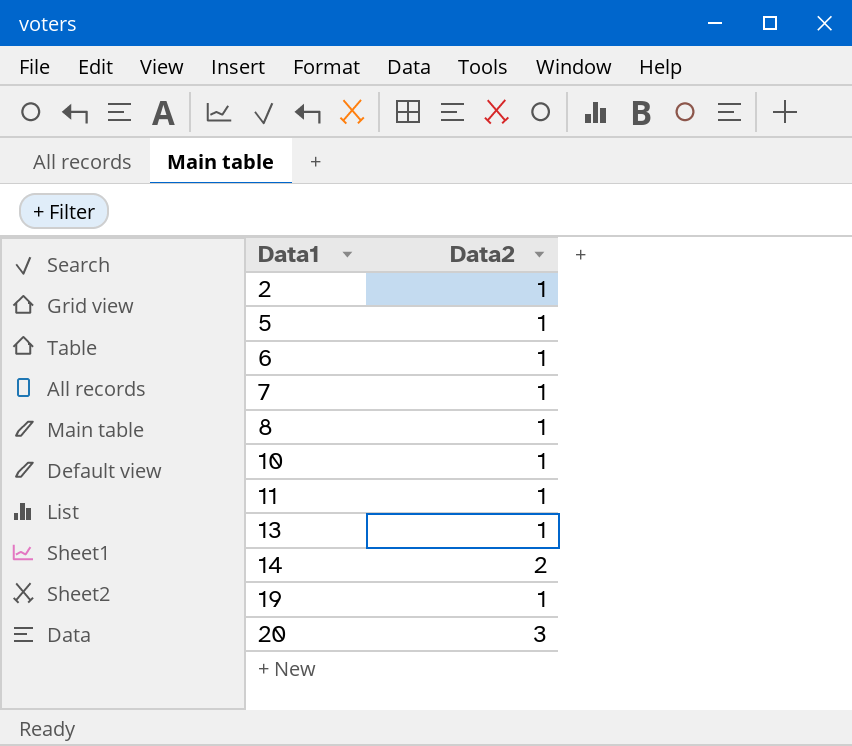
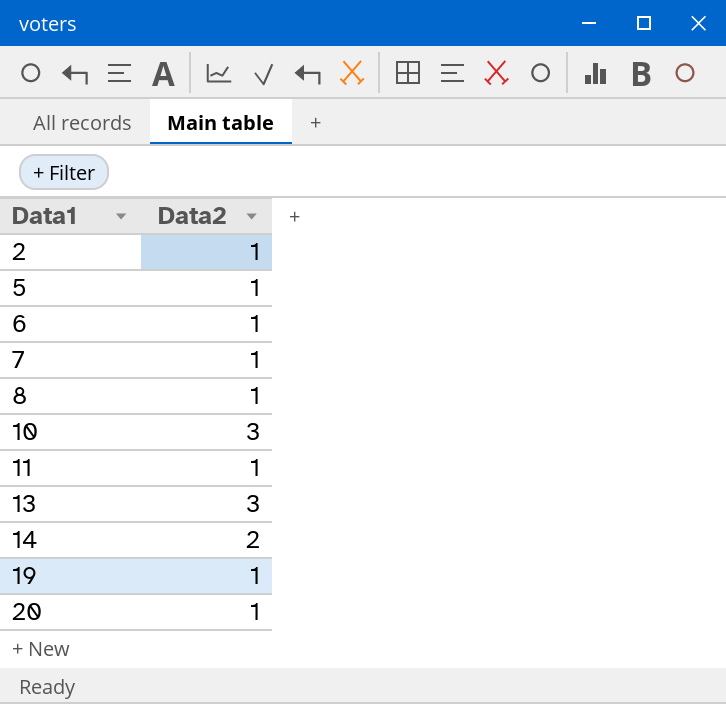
10 | Data2: 1 -> 3
13 | Data2: 1 -> 3
20 | Data2: 3 -> 1

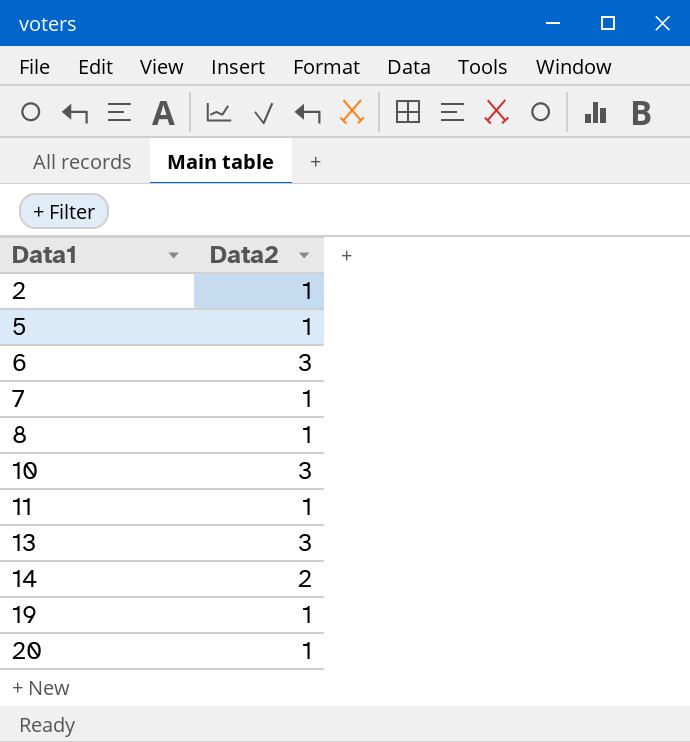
6 | Data2: 1 -> 3

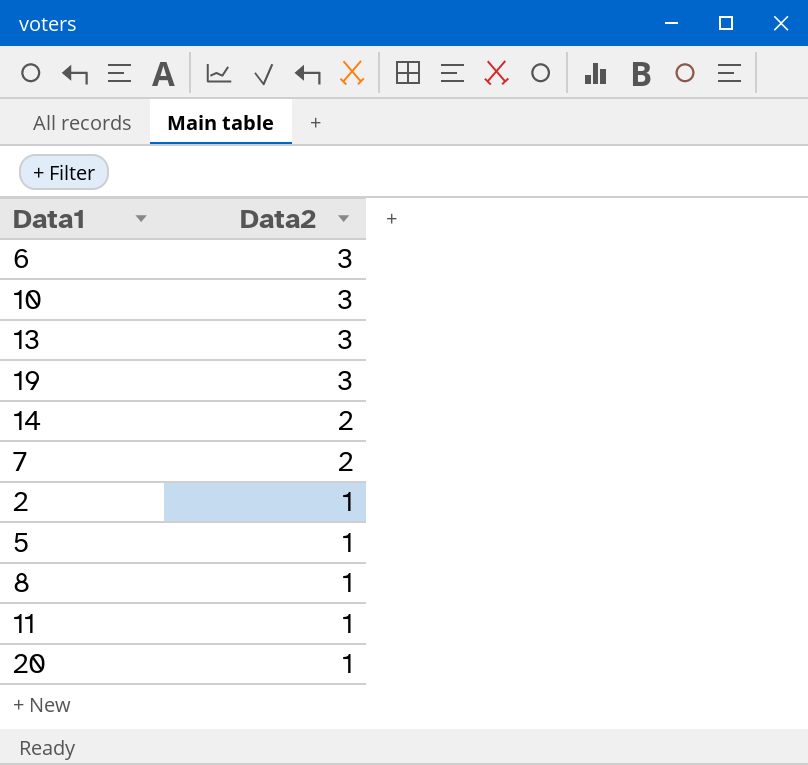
row order: Data1 ascending -> Data2 descending
19 | Data2: 1 -> 3
7 | Data2: 1 -> 2

